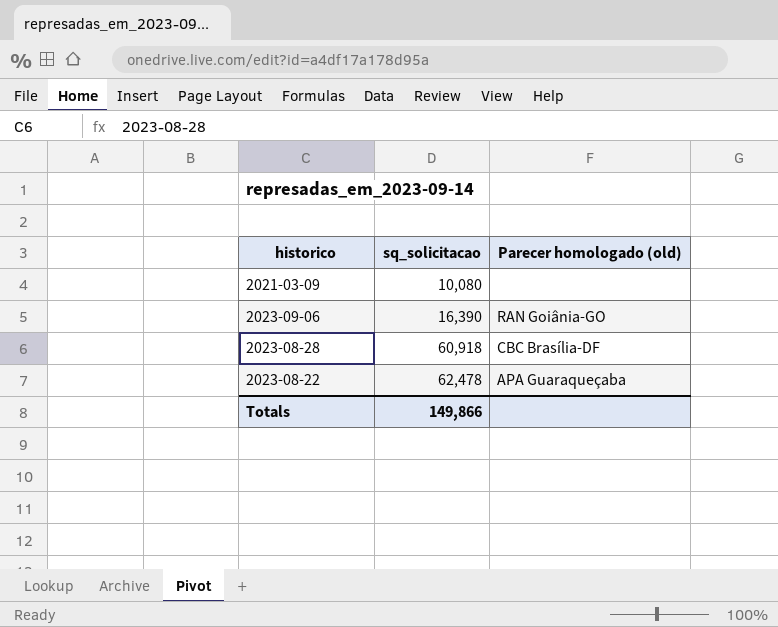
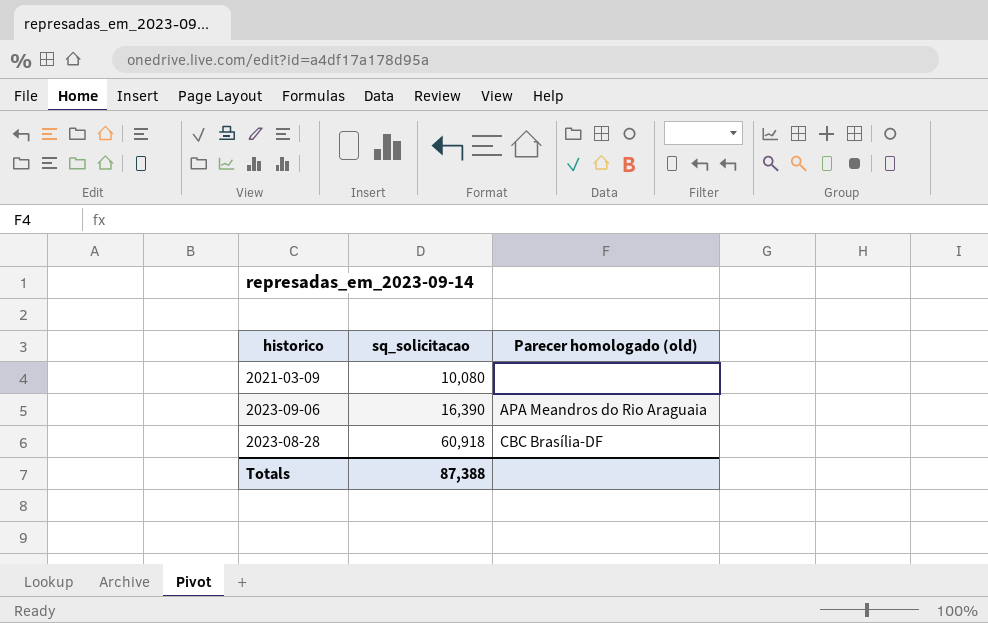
row 2023-08-22: 62,478 | APA Guaraqueçaba -> none
2023-09-06 | Parecer homologado (old): RAN Goiânia-GO -> APA Meandros do Rio Araguaia
Totals | sq_solicitacao: 149,866 -> 87,388

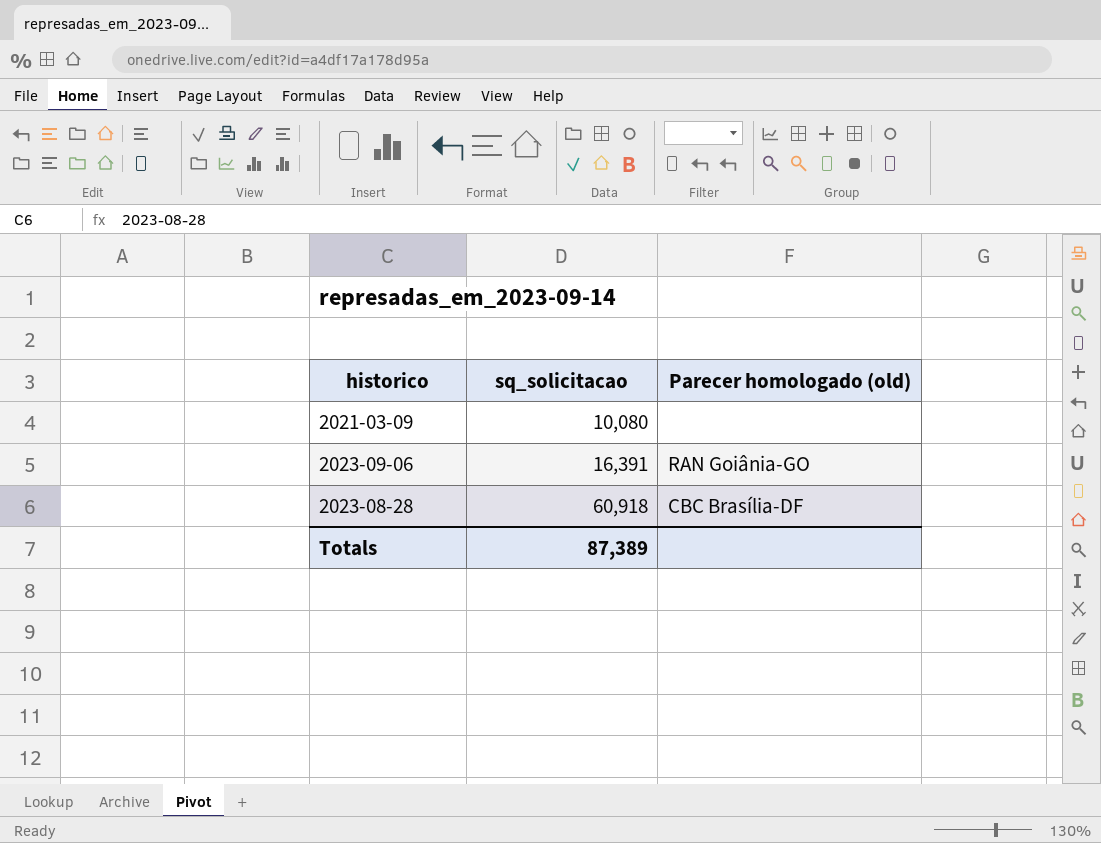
2023-09-06 | sq_solicitacao: 16,390 -> 16,391
2023-09-06 | Parecer homologado (old): APA Meandros do Rio Araguaia -> RAN Goiânia-GO
Totals | sq_solicitacao: 87,388 -> 87,389

